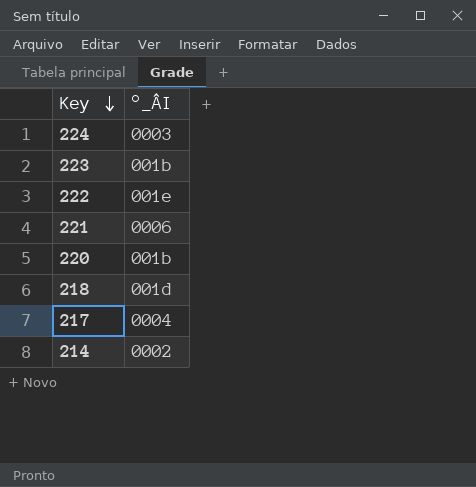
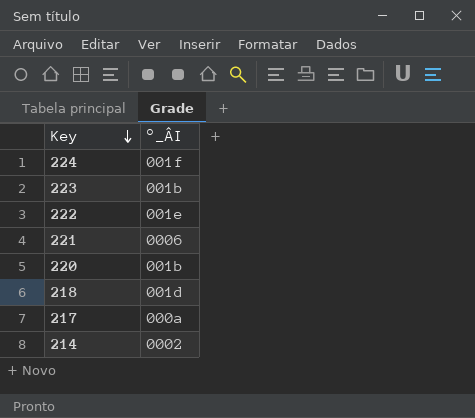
224 | °_ÂI: 0003 -> 001f
217 | °_ÂI: 0004 -> 000a

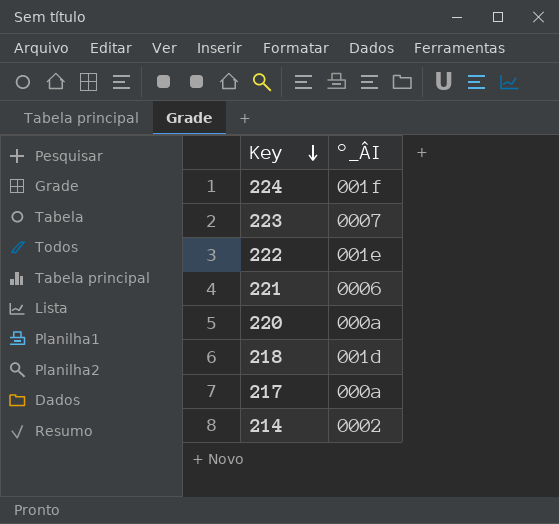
223 | °_ÂI: 001b -> 0007
220 | °_ÂI: 001b -> 000a

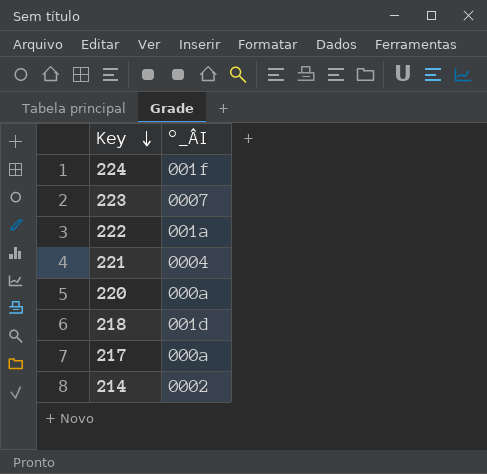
222 | °_ÂI: 001e -> 001a
221 | °_ÂI: 0006 -> 0004

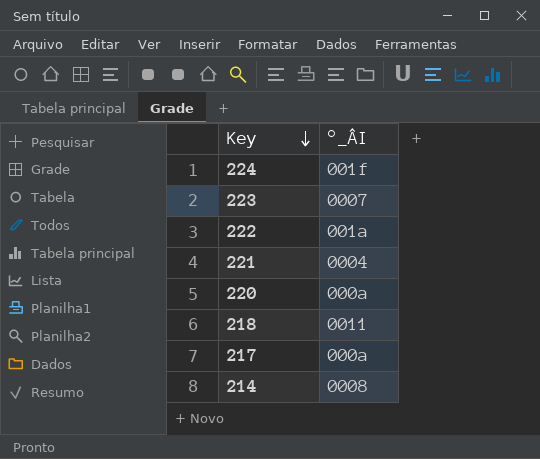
218 | °_ÂI: 001d -> 0011
214 | °_ÂI: 0002 -> 0008

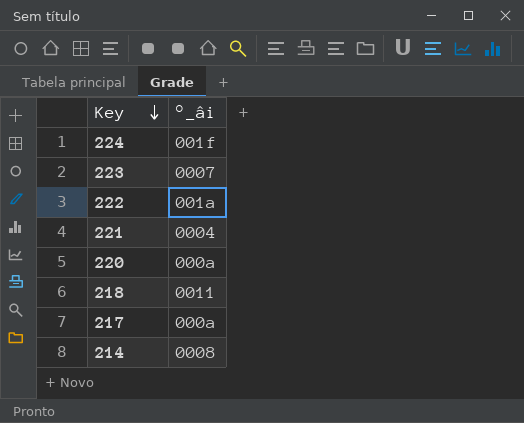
column name: °_ÂI -> °_âi

